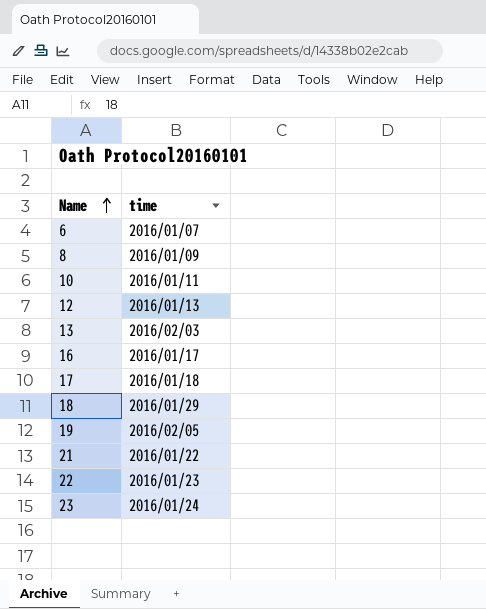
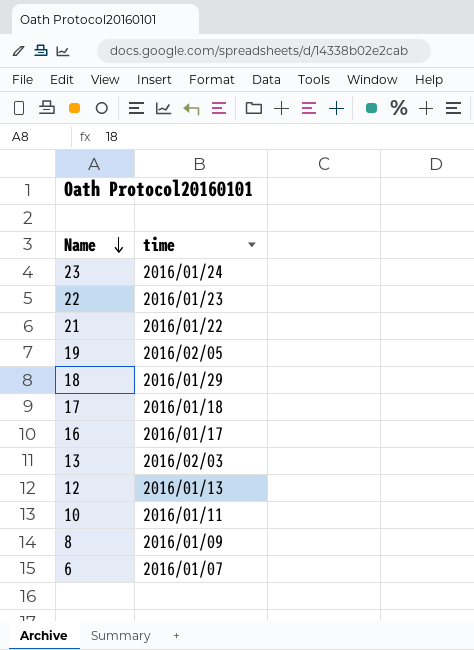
row order: Name ascending -> Name descending

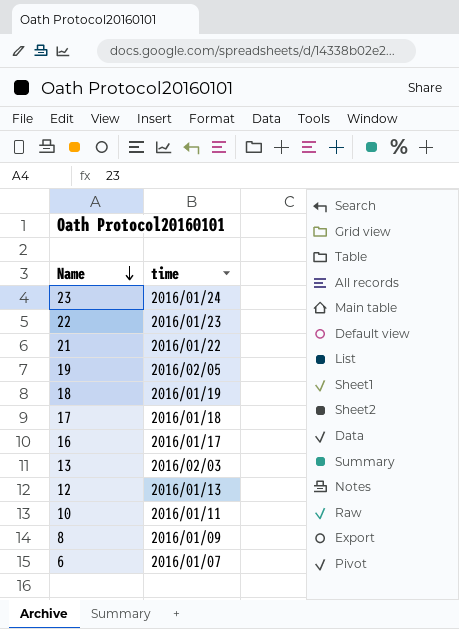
18 | time: 2016/01/29 -> 2016/01/19

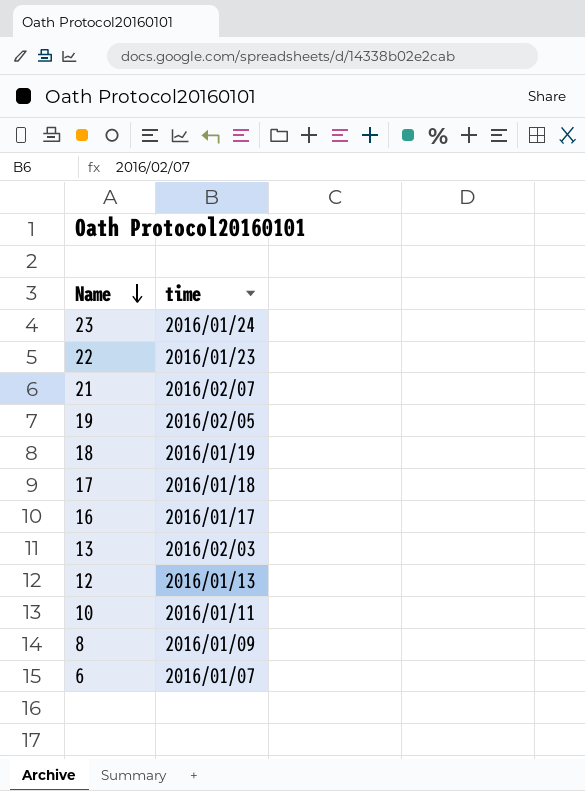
21 | time: 2016/01/22 -> 2016/02/07

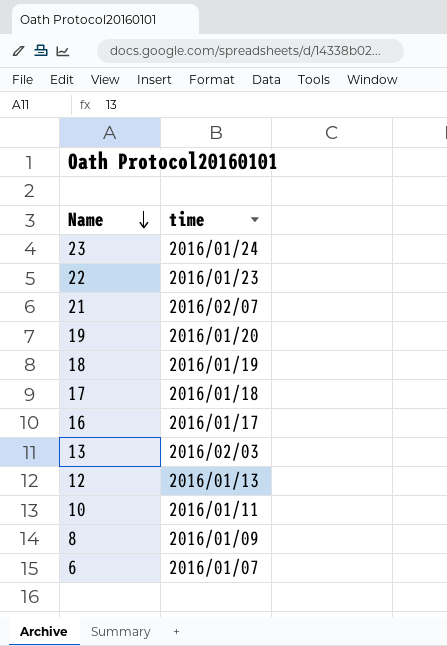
19 | time: 2016/02/05 -> 2016/01/20

